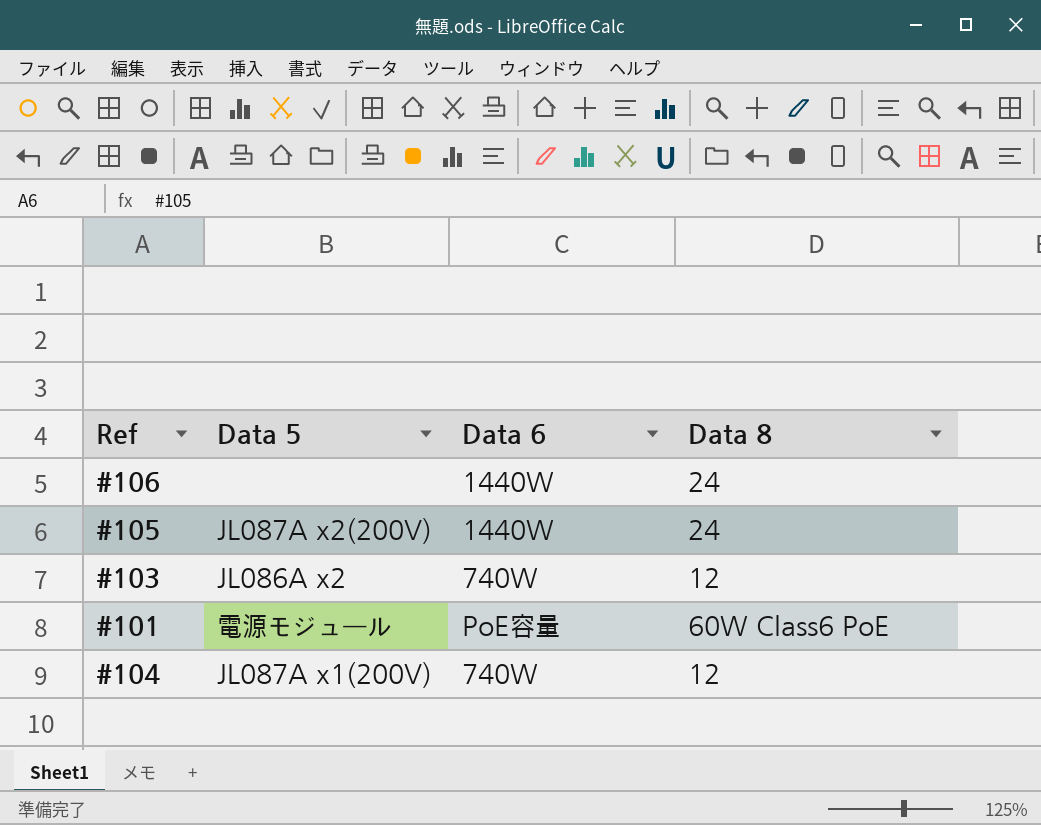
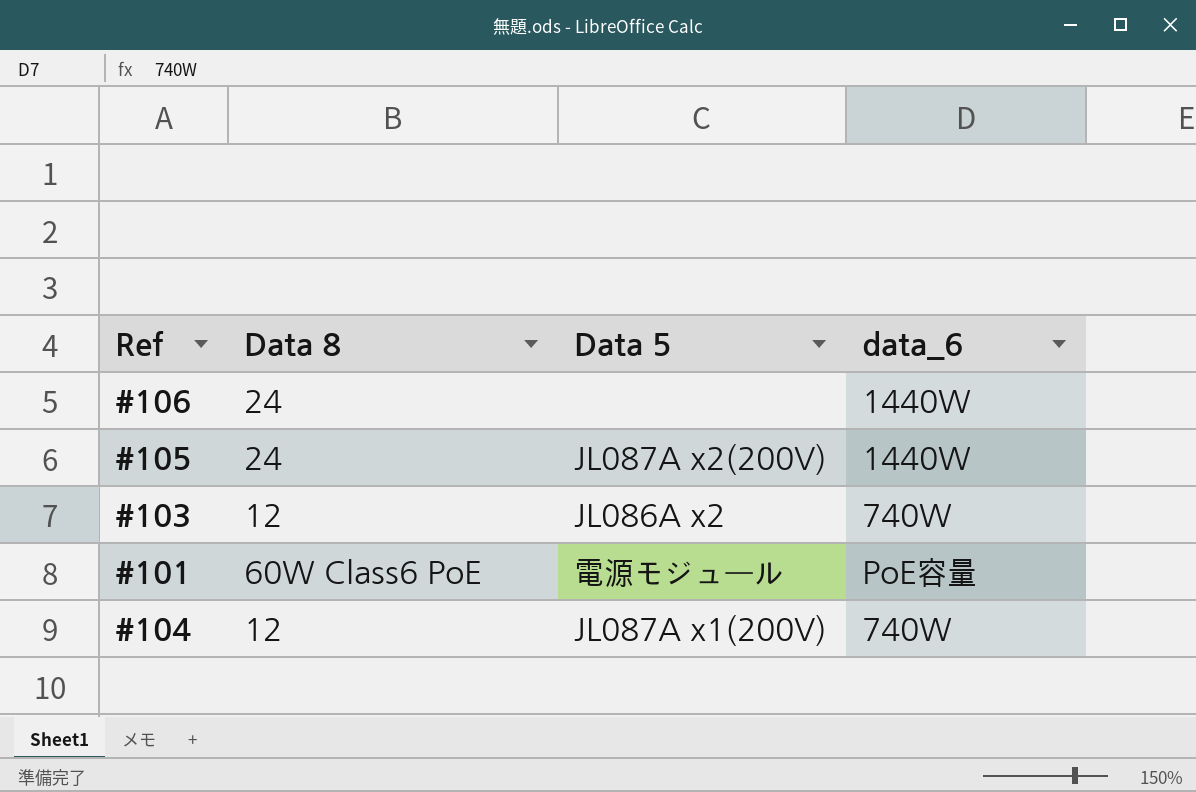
column Data 8 | position: 4 -> 2
column name: Data 6 -> data_6

